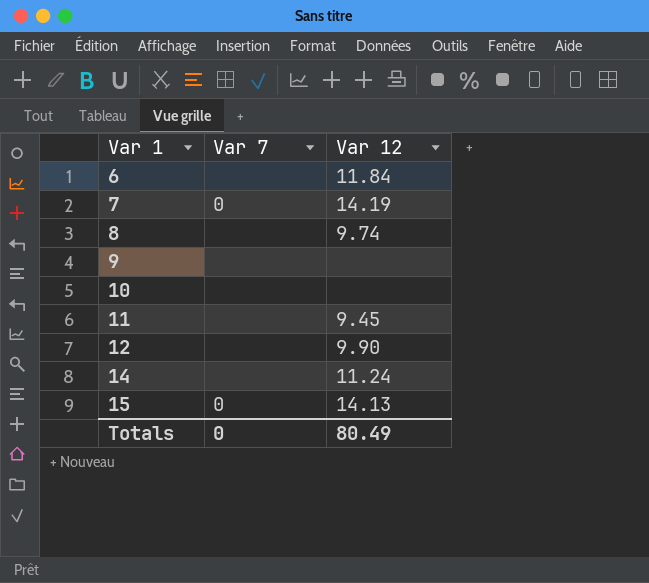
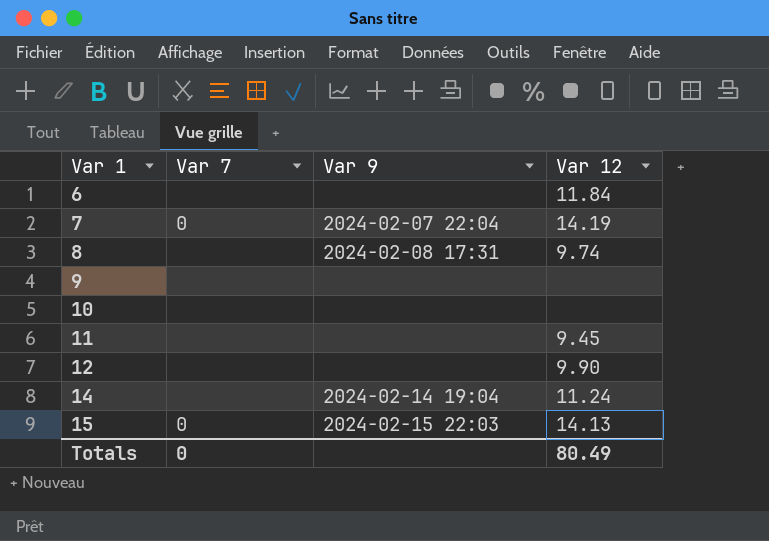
column Var 9 | position: none -> 3

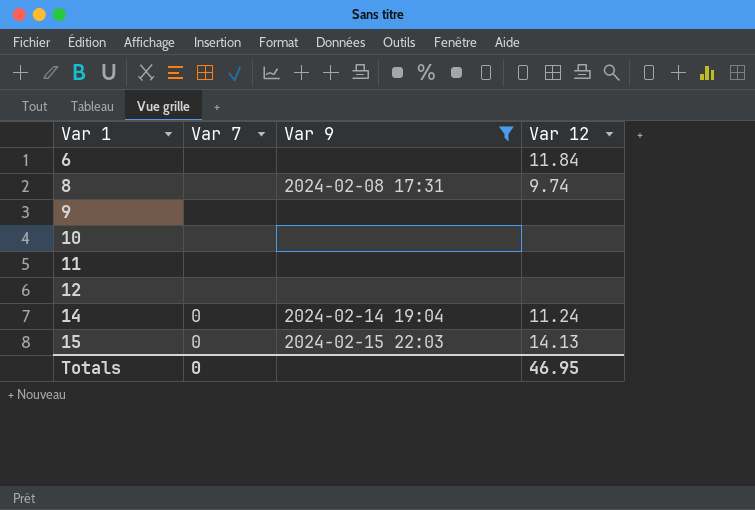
filter: none -> Var 9 != 2024-02-07 22:04
11 | Var 12: 9.45 -> none
12 | Var 12: 9.90 -> none
14 | Var 7: none -> 0
Totals | Var 12: 80.49 -> 46.95

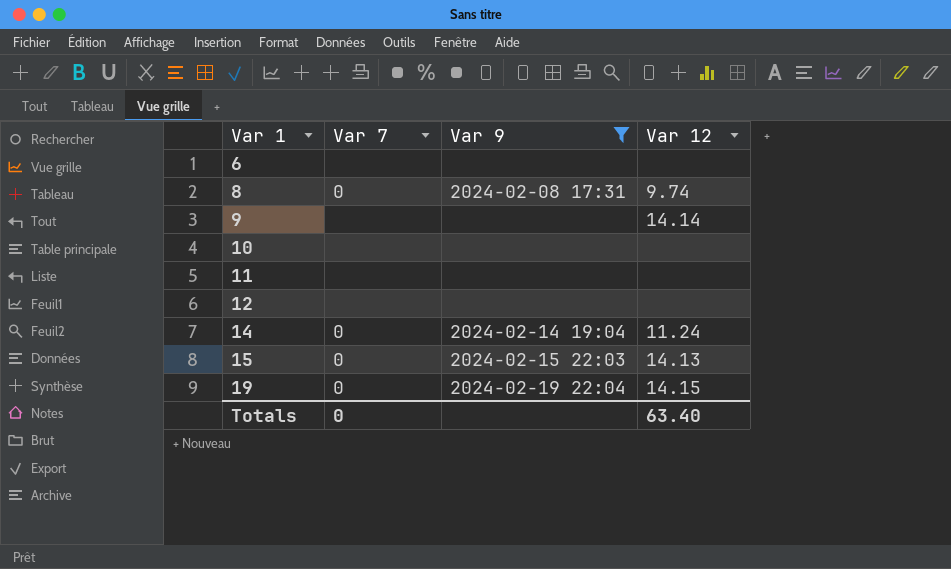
6 | Var 12: 11.84 -> none
8 | Var 7: none -> 0
9 | Var 12: none -> 14.14
row 19: none -> 0 | 2024-02-19 22:04 | 14.15
Totals | Var 12: 46.95 -> 63.40

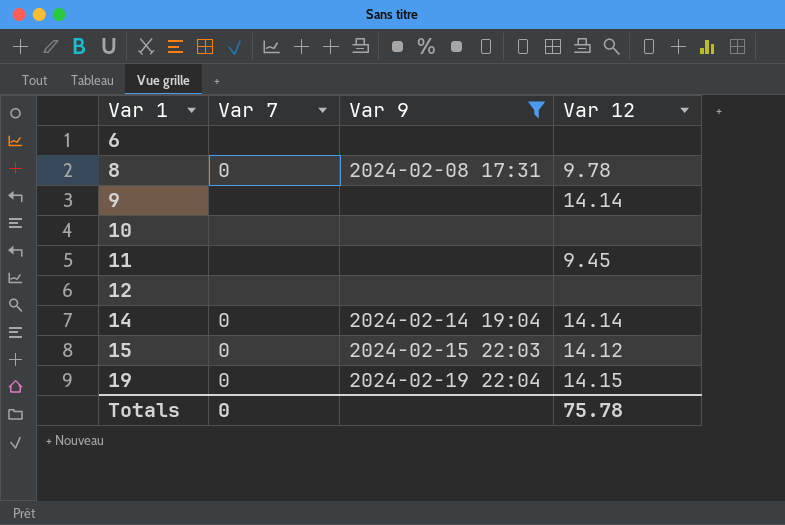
8 | Var 12: 9.74 -> 9.78
11 | Var 12: none -> 9.45
14 | Var 12: 11.24 -> 14.14
15 | Var 12: 14.13 -> 14.12
Totals | Var 12: 63.40 -> 75.78

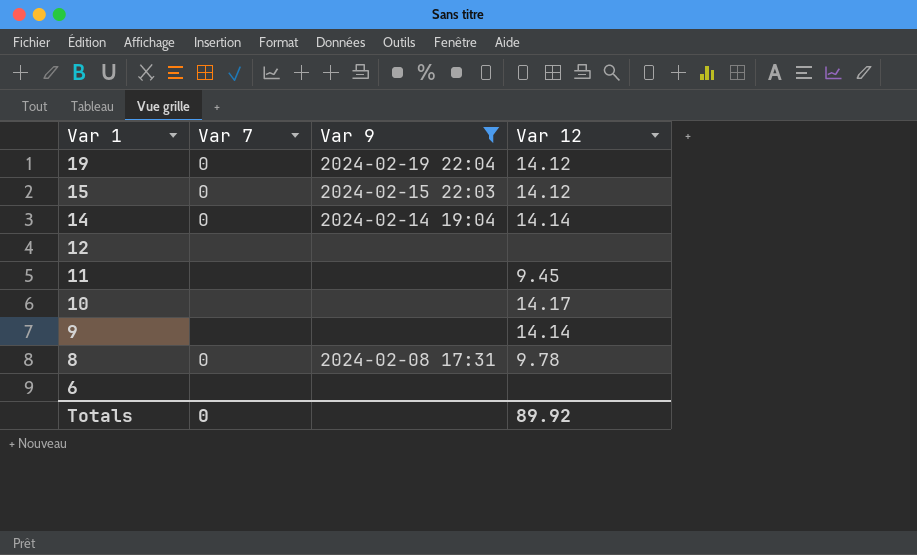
row order: Var 1 ascending -> Var 1 descending
19 | Var 12: 14.15 -> 14.12
10 | Var 12: none -> 14.17
Totals | Var 12: 75.78 -> 89.92

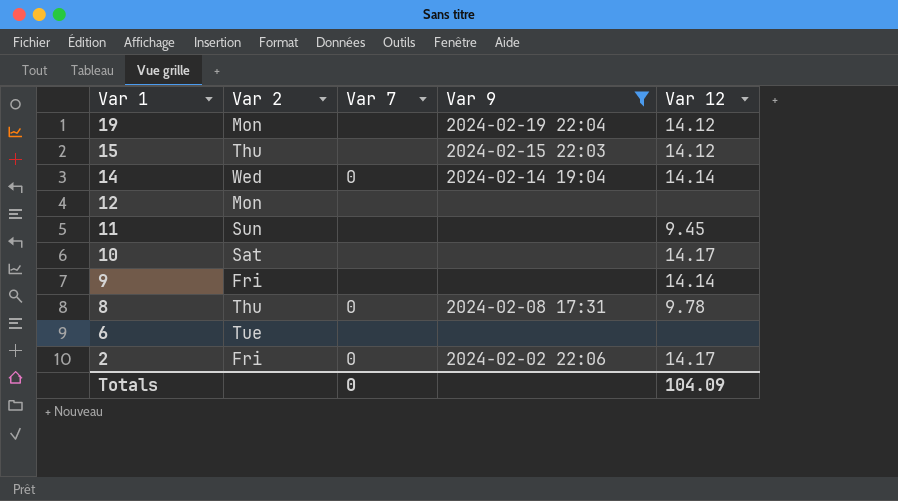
column Var 2 | position: none -> 2
19 | Var 7: 0 -> none
15 | Var 7: 0 -> none
row 2: none -> Fri | 0 | 2024-02-02 22:06 | 14.17
Totals | Var 12: 89.92 -> 104.09

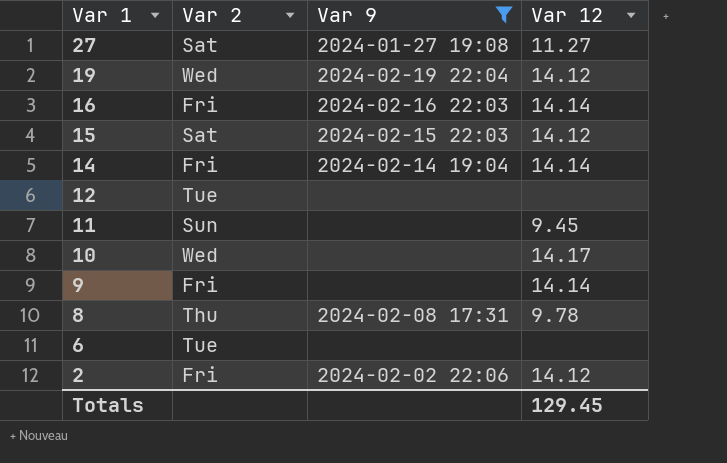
column Var 7 | position: 3 -> none
row 27: none -> Sat | 2024-01-27 19:08 | 11.27
19 | Var 2: Mon -> Wed
row 16: none -> Fri | 2024-02-16 22:03 | 14.14
15 | Var 2: Thu -> Sat
14 | Var 2: Wed -> Fri
12 | Var 2: Mon -> Tue
10 | Var 2: Sat -> Wed
2 | Var 12: 14.17 -> 14.12
Totals | Var 12: 104.09 -> 129.45

